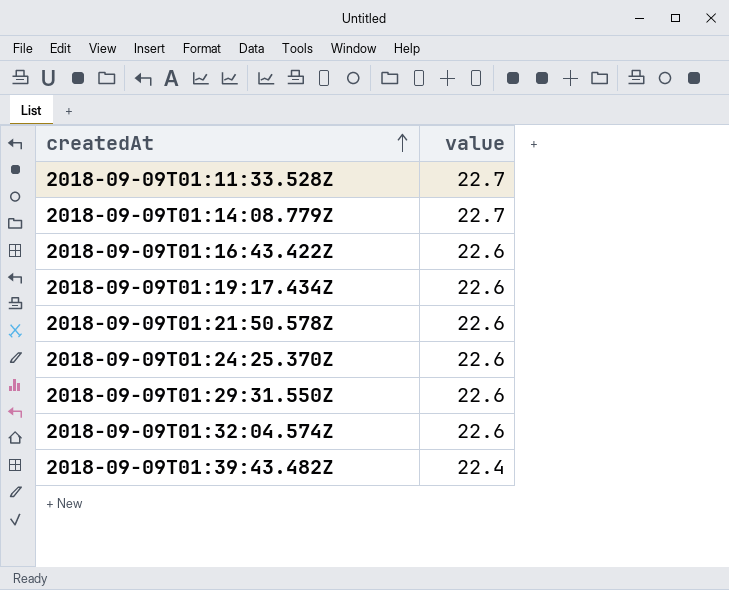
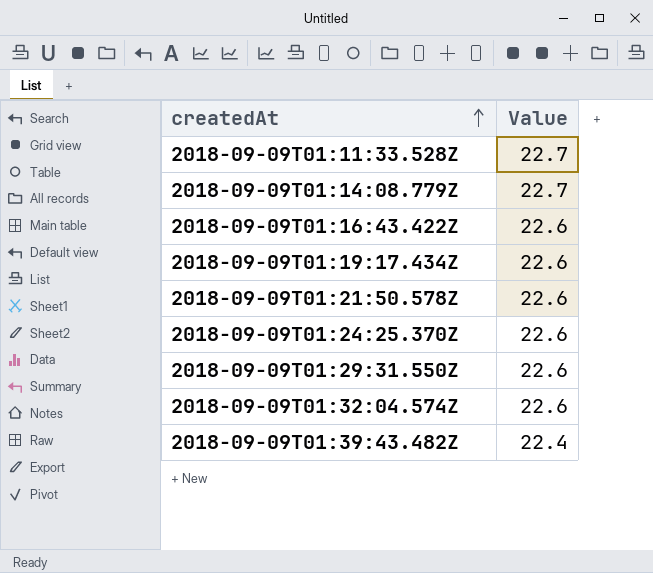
column name: value -> Value

